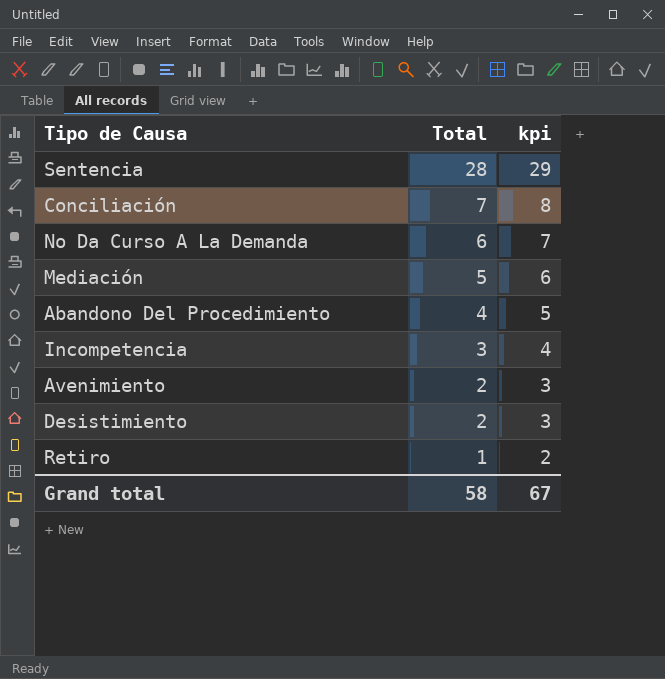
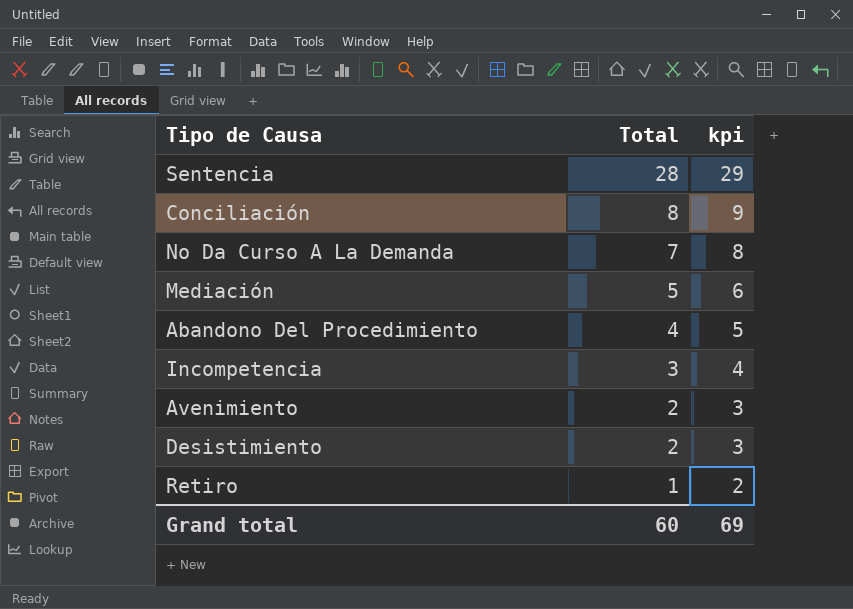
Conciliación | Total: 7 -> 8
Conciliación | kpi: 8 -> 9
No Da Curso A La Demanda | Total: 6 -> 7
No Da Curso A La Demanda | kpi: 7 -> 8
Grand total | Total: 58 -> 60
Grand total | kpi: 67 -> 69

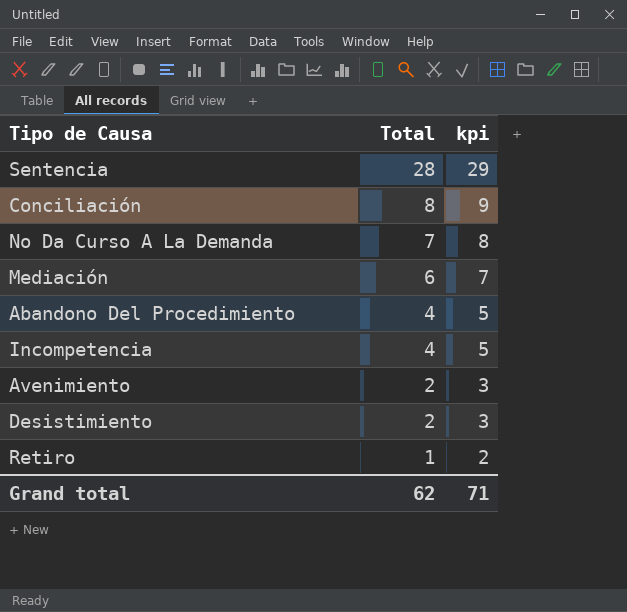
Mediación | Total: 5 -> 6
Mediación | kpi: 6 -> 7
Incompetencia | Total: 3 -> 4
Incompetencia | kpi: 4 -> 5
Grand total | Total: 60 -> 62
Grand total | kpi: 69 -> 71

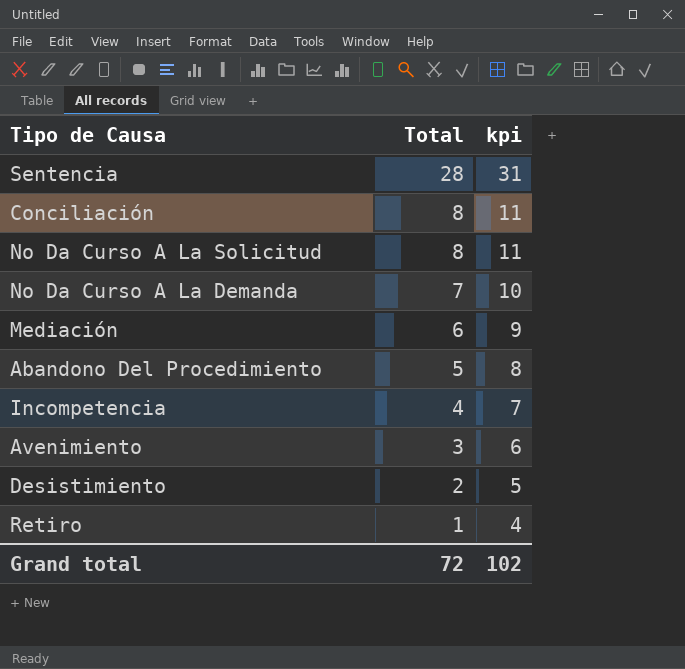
column kpi | formula: [Total] + 1 -> [Total] + 3
row No Da Curso A La Solicitud: none -> 8 | 11
Abandono Del Procedimiento | Total: 4 -> 5
Avenimiento | Total: 2 -> 3
Grand total | Total: 62 -> 72
Grand total | kpi: 71 -> 102

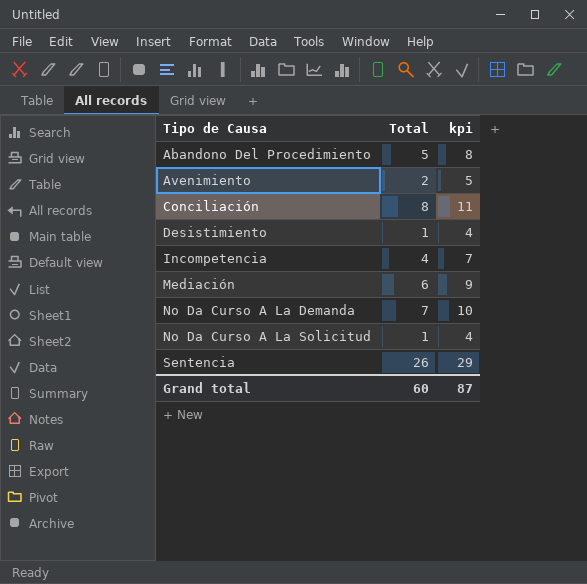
row order: Total descending -> Tipo de Causa ascending
row Retiro: 1 | 4 -> none
Avenimiento | Total: 3 -> 2
Avenimiento | kpi: 6 -> 5
Desistimiento | Total: 2 -> 1
Desistimiento | kpi: 5 -> 4
No Da Curso A La Solicitud | Total: 8 -> 1
No Da Curso A La Solicitud | kpi: 11 -> 4
Sentencia | Total: 28 -> 26
Sentencia | kpi: 31 -> 29
Grand total | Total: 72 -> 60
Grand total | kpi: 102 -> 87

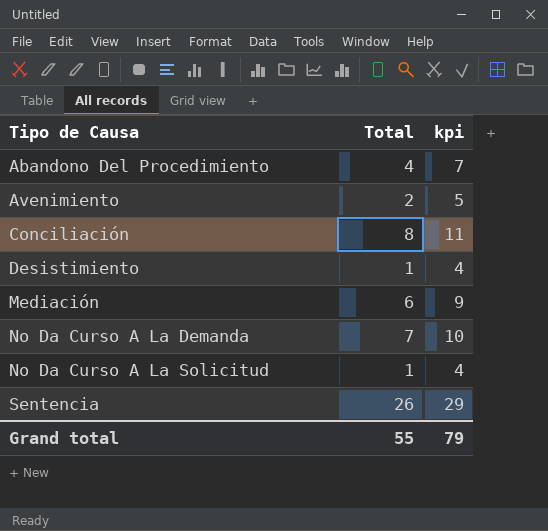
row Incompetencia: 4 | 7 -> none
Abandono Del Procedimiento | Total: 5 -> 4
Abandono Del Procedimiento | kpi: 8 -> 7
Grand total | Total: 60 -> 55
Grand total | kpi: 87 -> 79

